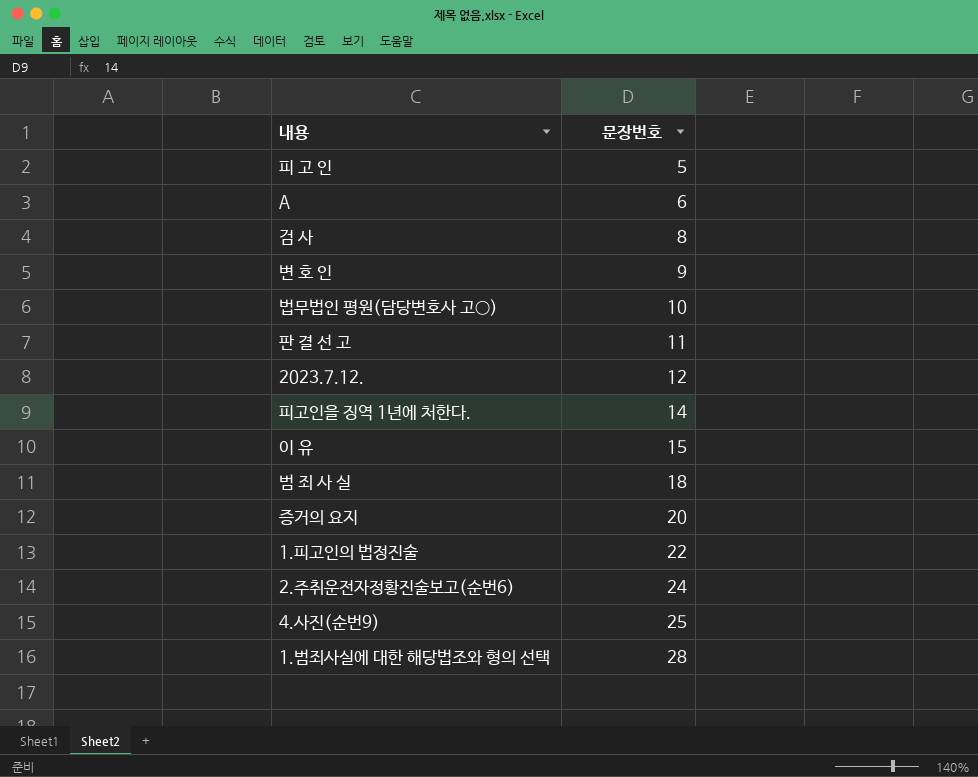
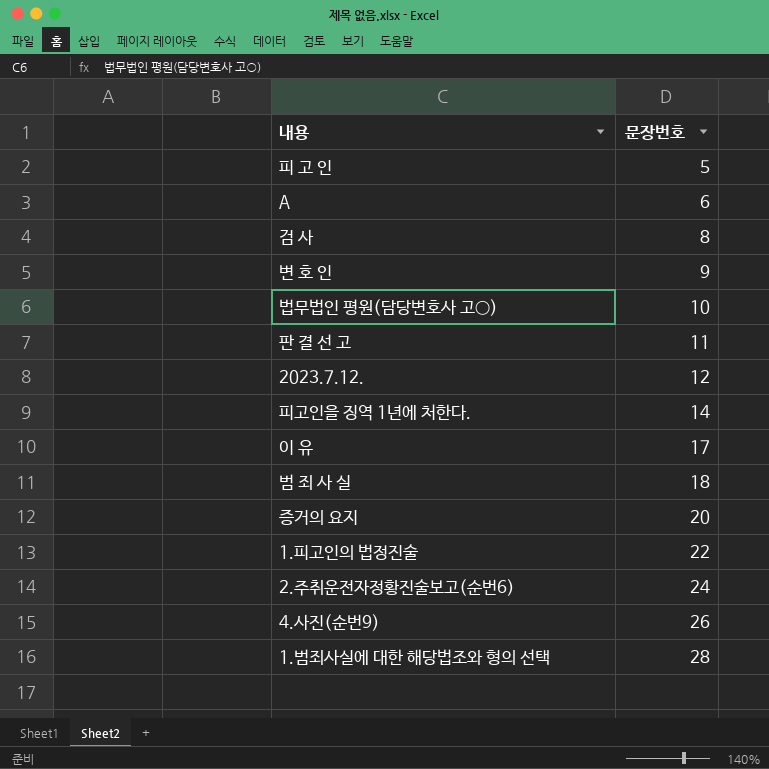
이 유 | 문장번호: 15 -> 17
4.사진(순번9) | 문장번호: 25 -> 26

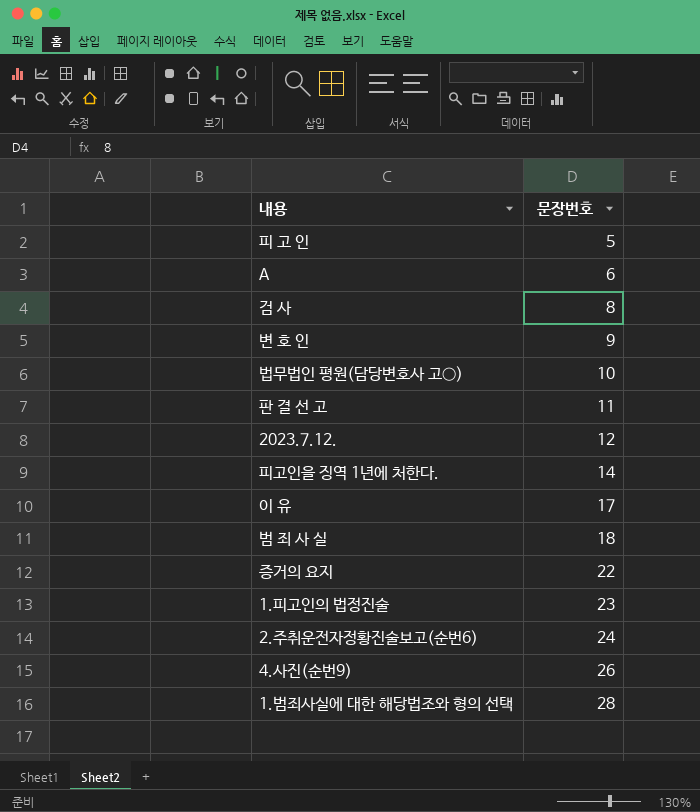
증거의 요지 | 문장번호: 20 -> 22
1.피고인의 법정진술 | 문장번호: 22 -> 23

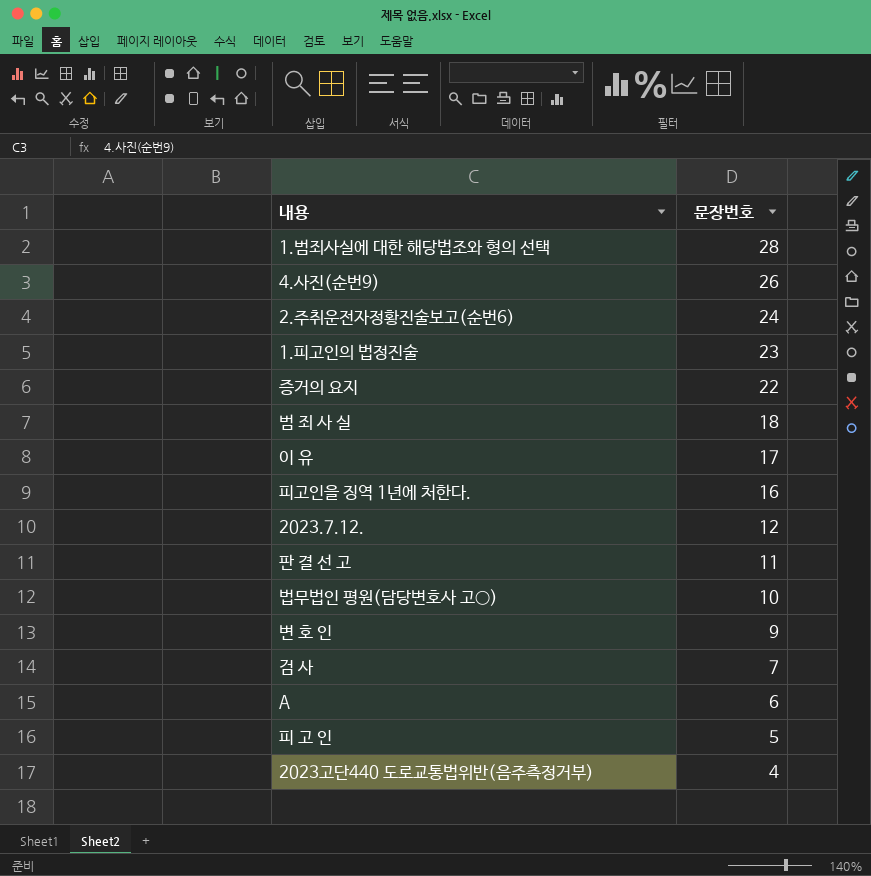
row order: 문장번호 ascending -> 문장번호 descending
피고인을 징역 1년에 처한다. | 문장번호: 14 -> 16
검 사 | 문장번호: 8 -> 7
row 2023고단440 도로교통법위반(음주측정거부): none -> 4

